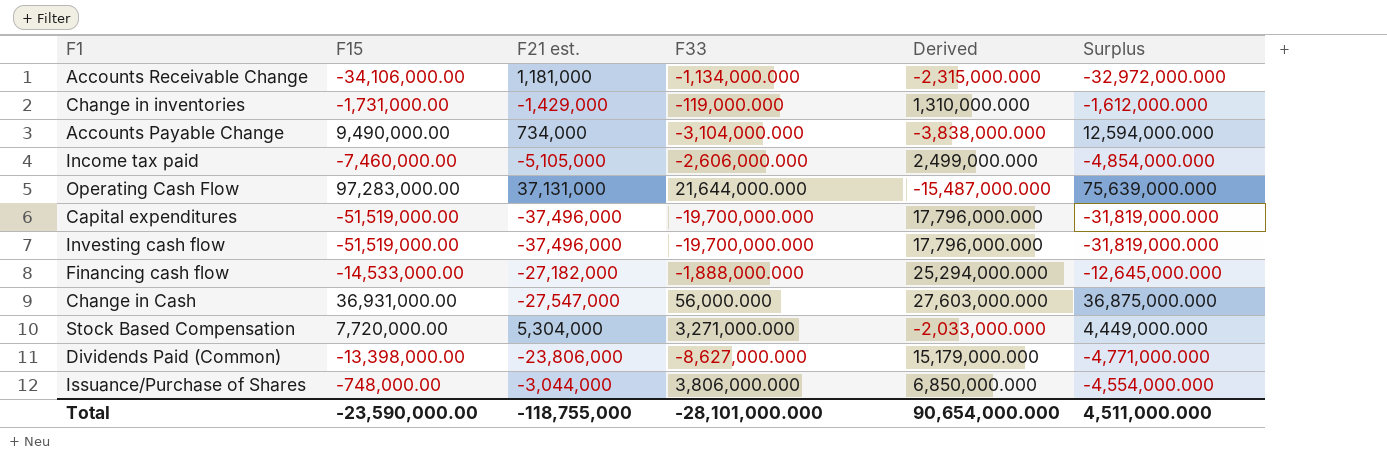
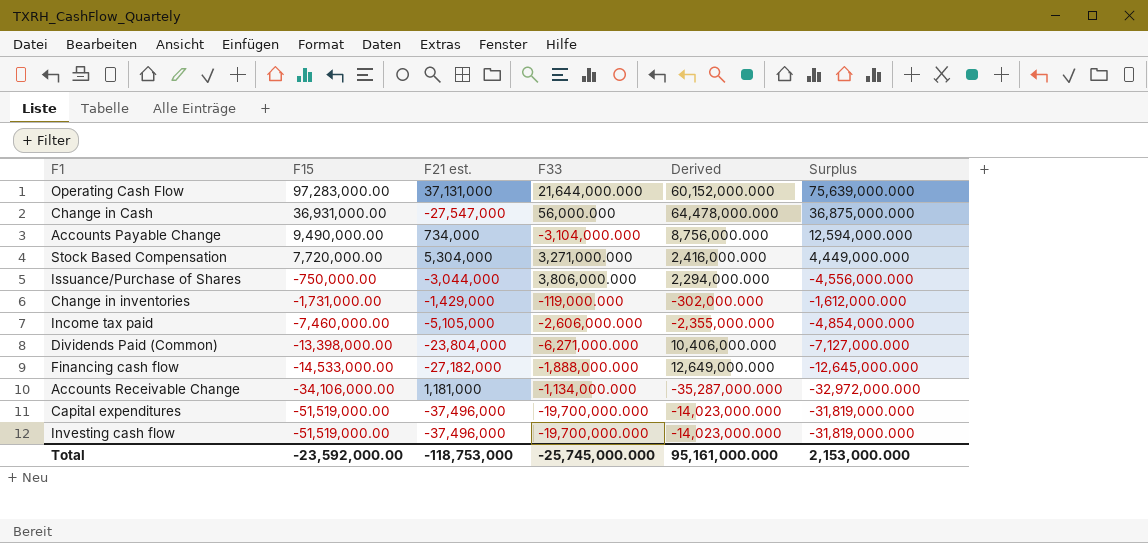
row order: none -> F15 descending
column Derived | formula: [F33] - [F21 est.] -> [F15] - [F21 est.]
Issuance/Purchase of Shares | F15: -748,000.00 -> -750,000.00
Issuance/Purchase of Shares | Surplus: -4,554,000.000 -> -4,556,000.000
Dividends Paid (Common) | F21 est.: -23,806,000 -> -23,804,000
Dividends Paid (Common) | F33: -8,627,000.000 -> -6,271,000.000
Dividends Paid (Common) | Surplus: -4,771,000.000 -> -7,127,000.000
Total | F15: -23,590,000.00 -> -23,592,000.00
Total | F21 est.: -118,755,000 -> -118,753,000
Total | F33: -28,101,000.000 -> -25,745,000.000
Total | Derived: 90,654,000.000 -> 95,161,000.000
Total | Surplus: 4,511,000.000 -> 2,153,000.000

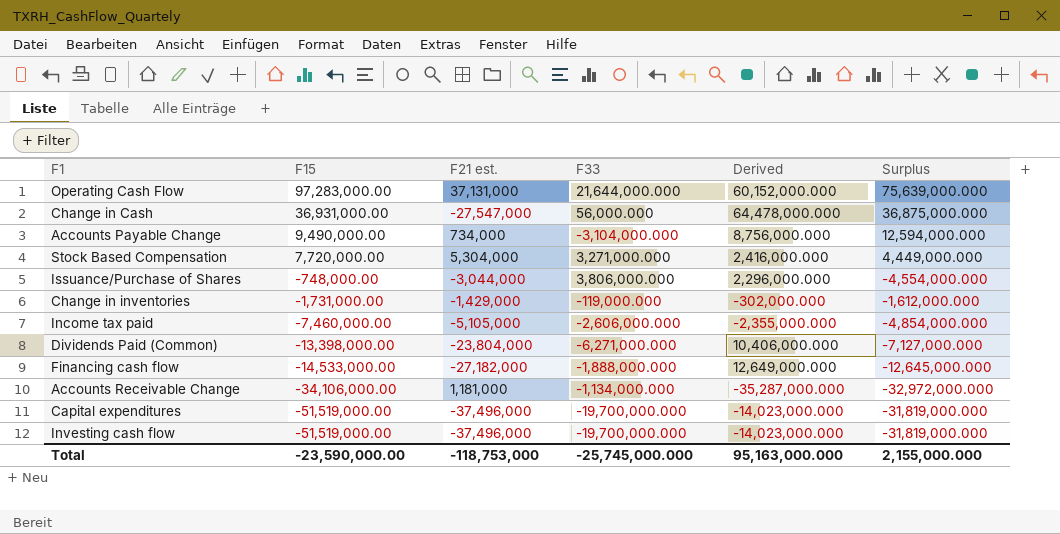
Issuance/Purchase of Shares | F15: -750,000.00 -> -748,000.00
Issuance/Purchase of Shares | Derived: 2,294,000.000 -> 2,296,000.000
Issuance/Purchase of Shares | Surplus: -4,556,000.000 -> -4,554,000.000
Total | F15: -23,592,000.00 -> -23,590,000.00
Total | Derived: 95,161,000.000 -> 95,163,000.000
Total | Surplus: 2,153,000.000 -> 2,155,000.000

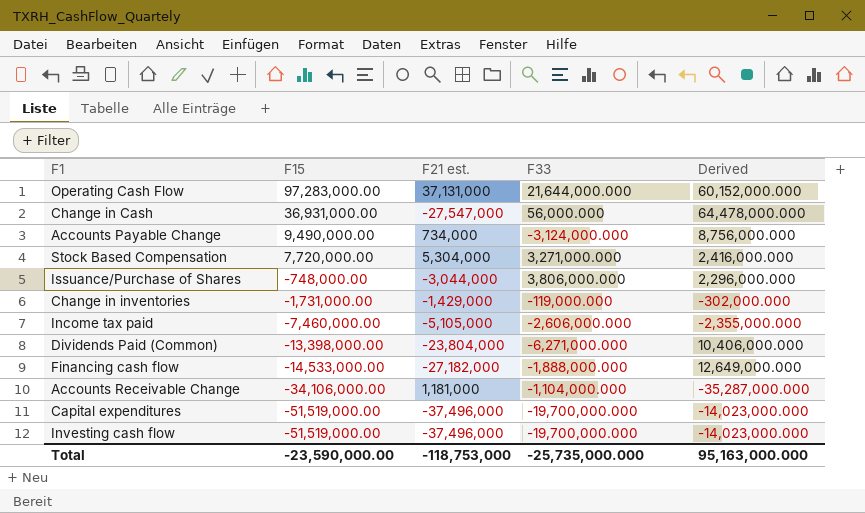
column Surplus | formula: [F15] - [F33] -> none
Accounts Payable Change | F33: -3,104,000.000 -> -3,124,000.000
Accounts Receivable Change | F33: -1,134,000.000 -> -1,104,000.000
Total | F33: -25,745,000.000 -> -25,735,000.000

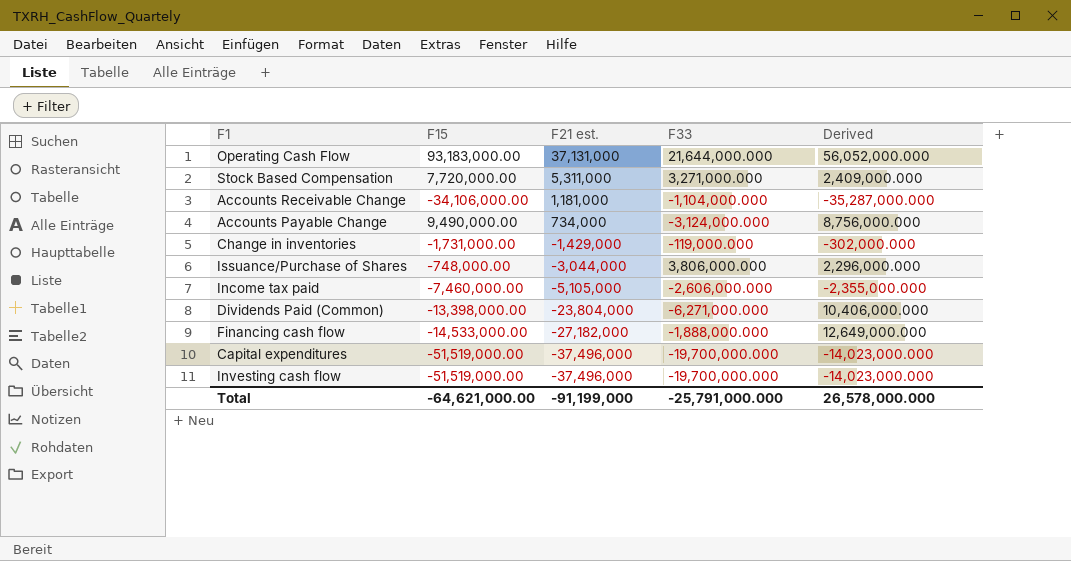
row order: F15 descending -> F21 est. descending
row Change in Cash: 36,931,000.00 | -27,547,000 | 56,000.000 | 64,478,000.000 -> none
Operating Cash Flow | F15: 97,283,000.00 -> 93,183,000.00
Operating Cash Flow | Derived: 60,152,000.000 -> 56,052,000.000
Stock Based Compensation | F21 est.: 5,304,000 -> 5,311,000
Stock Based Compensation | Derived: 2,416,000.000 -> 2,409,000.000
Total | F15: -23,590,000.00 -> -64,621,000.00
Total | F21 est.: -118,753,000 -> -91,199,000
Total | F33: -25,735,000.000 -> -25,791,000.000
Total | Derived: 95,163,000.000 -> 26,578,000.000

